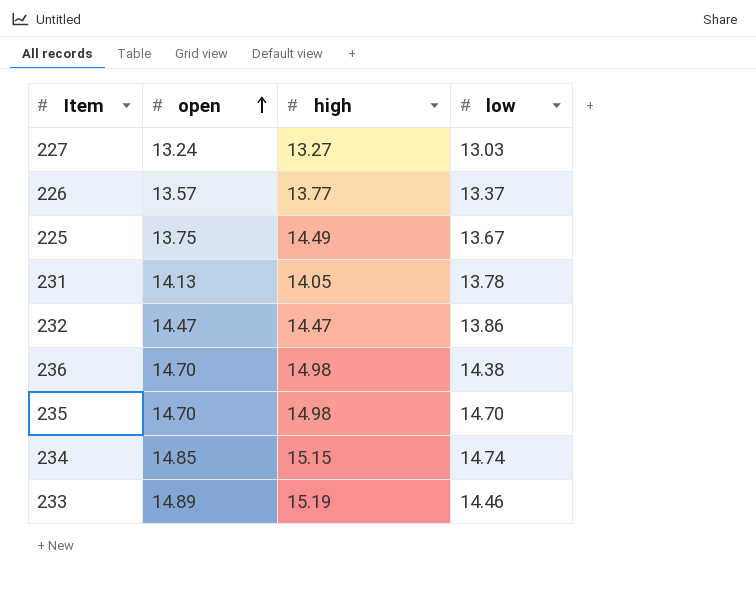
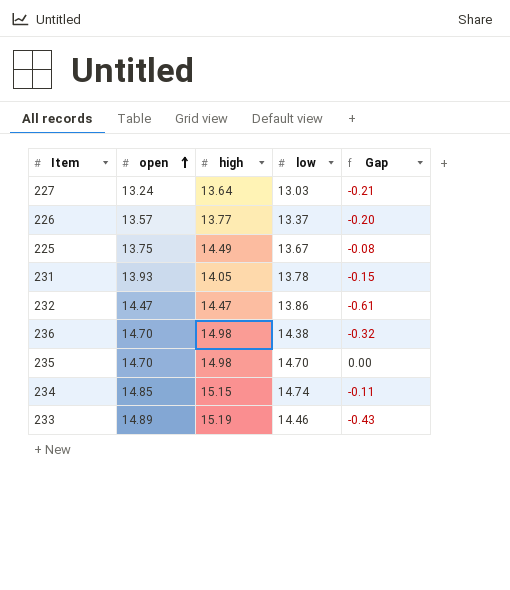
column Gap | formula: none -> [low] - [open]
227 | high: 13.27 -> 13.64
231 | open: 14.13 -> 13.93

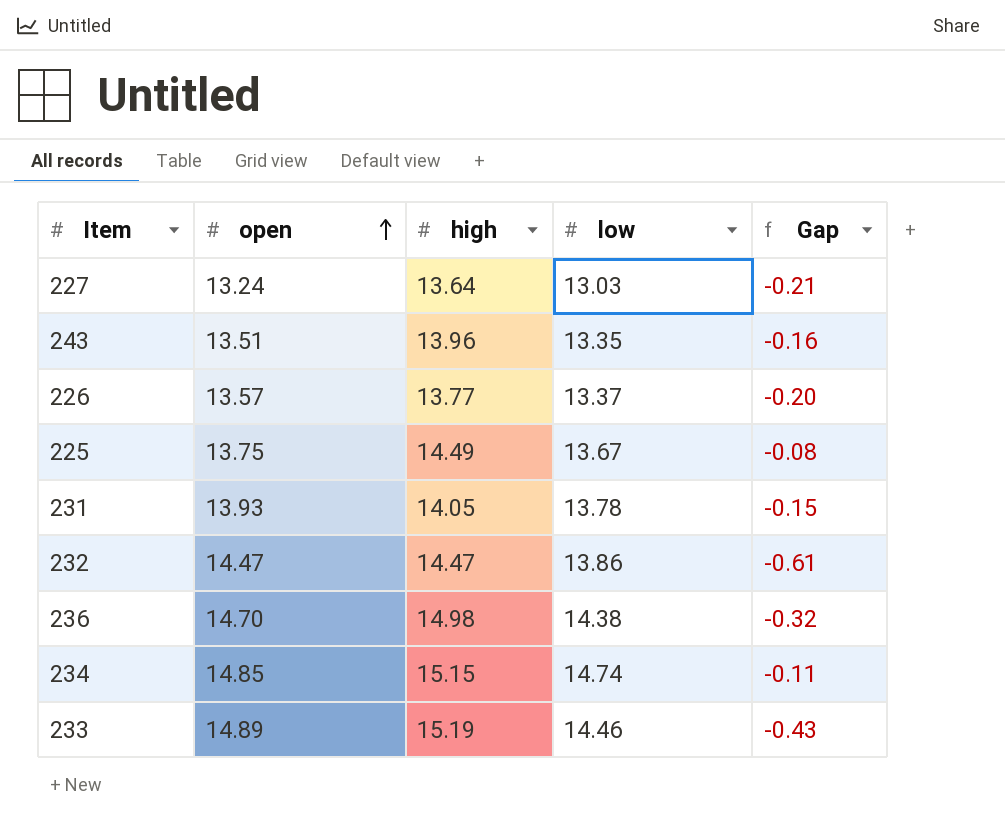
row 235: 14.70 | 14.98 | 14.70 | 0.00 -> none
row 243: none -> 13.51 | 13.96 | 13.35 | -0.16

